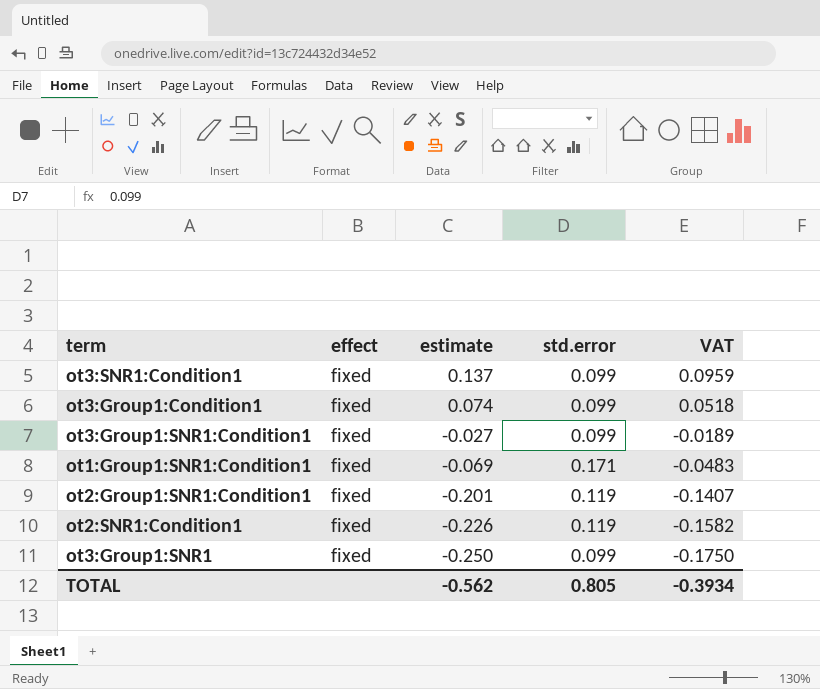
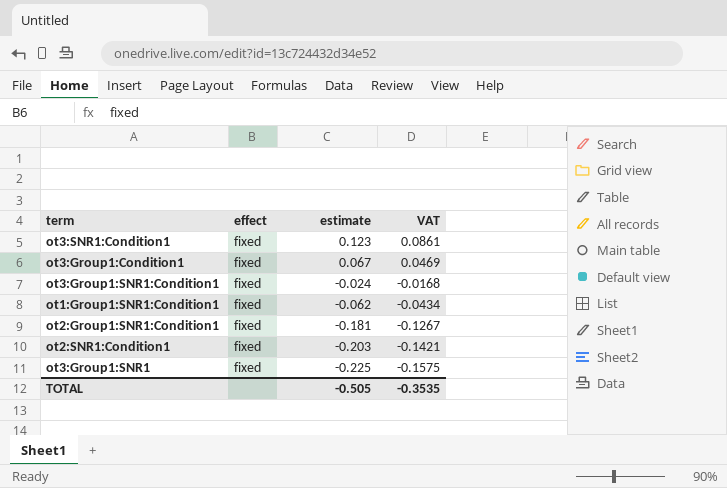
column std.error | position: 4 -> none
ot3:SNR1:Condition1 | estimate: 0.137 -> 0.123
ot3:SNR1:Condition1 | VAT: 0.0959 -> 0.0861
ot3:Group1:Condition1 | estimate: 0.074 -> 0.067
ot3:Group1:Condition1 | VAT: 0.0518 -> 0.0469
ot3:Group1:SNR1:Condition1 | estimate: -0.027 -> -0.024
ot3:Group1:SNR1:Condition1 | VAT: -0.0189 -> -0.0168
ot1:Group1:SNR1:Condition1 | estimate: -0.069 -> -0.062
ot1:Group1:SNR1:Condition1 | VAT: -0.0483 -> -0.0434
ot2:Group1:SNR1:Condition1 | estimate: -0.201 -> -0.181
ot2:Group1:SNR1:Condition1 | VAT: -0.1407 -> -0.1267
ot2:SNR1:Condition1 | estimate: -0.226 -> -0.203
ot2:SNR1:Condition1 | VAT: -0.1582 -> -0.1421
ot3:Group1:SNR1 | estimate: -0.250 -> -0.225
ot3:Group1:SNR1 | VAT: -0.1750 -> -0.1575
TOTAL | estimate: -0.562 -> -0.505
TOTAL | VAT: -0.3934 -> -0.3535

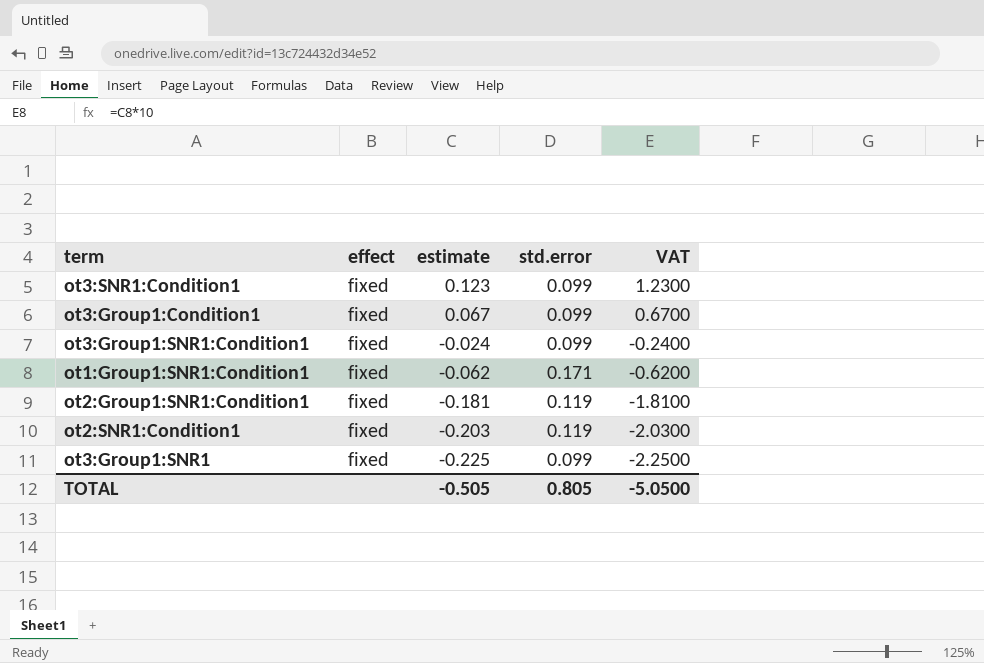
column std.error | position: none -> 4
column VAT | formula: [estimate] * 0.7 -> [estimate] * 10
TOTAL | VAT: -0.3535 -> -5.0500

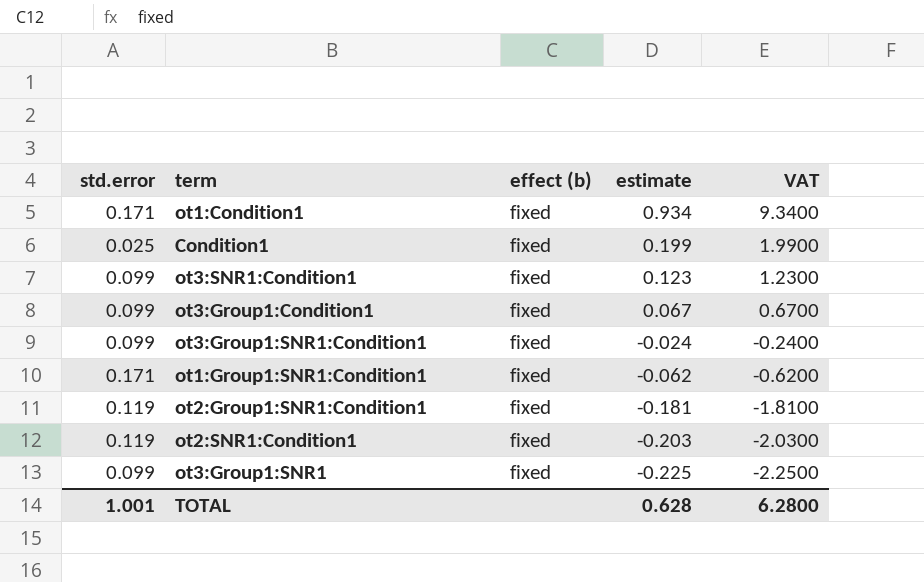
column std.error | position: 4 -> 1
column name: effect -> effect (b)
row ot1:Condition1: none -> 0.171 | fixed | 0.934 | 9.3400
row Condition1: none -> 0.025 | fixed | 0.199 | 1.9900
TOTAL | std.error: 0.805 -> 1.001
TOTAL | estimate: -0.505 -> 0.628
TOTAL | VAT: -5.0500 -> 6.2800

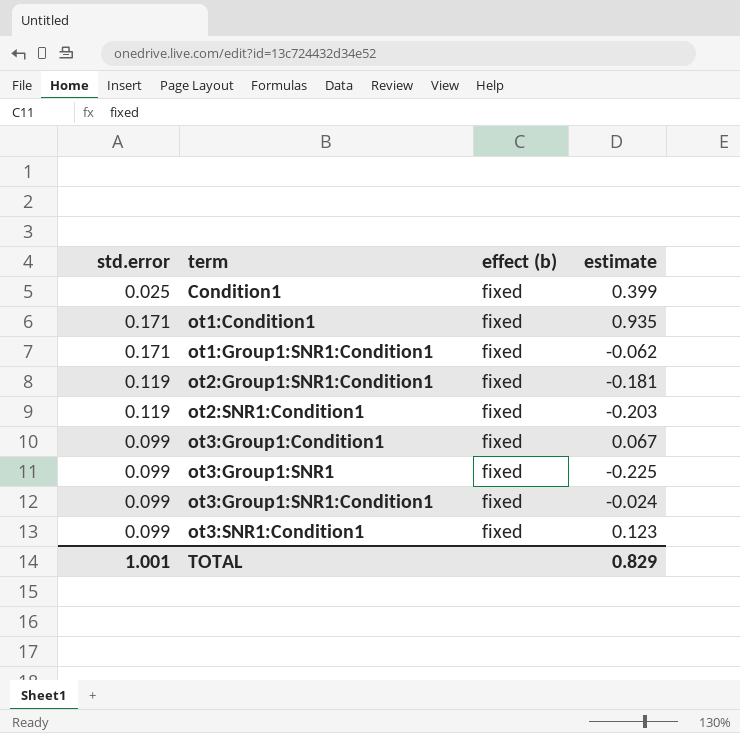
row order: estimate descending -> term ascending
column VAT | formula: [estimate] * 10 -> none
Condition1 | estimate: 0.199 -> 0.399
ot1:Condition1 | estimate: 0.934 -> 0.935
TOTAL | estimate: 0.628 -> 0.829

